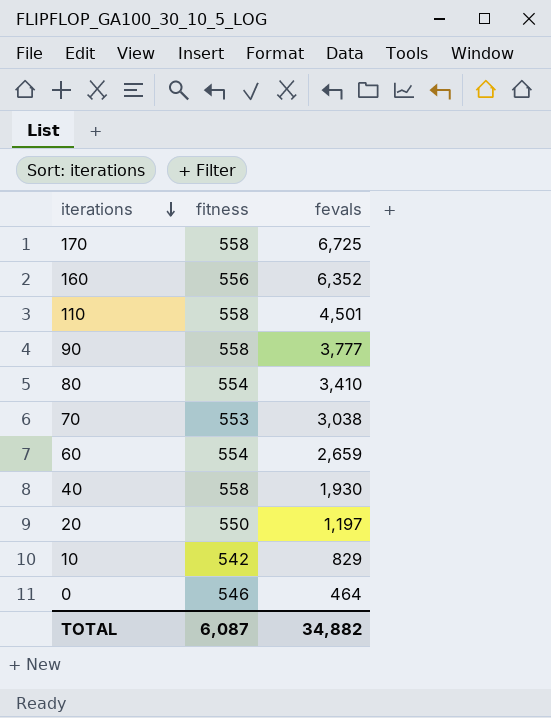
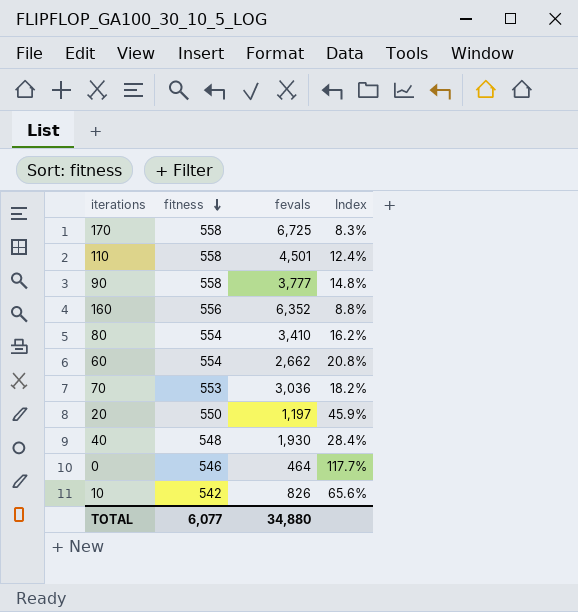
row order: iterations descending -> fitness descending
column Index | formula: none -> [fitness] / [fevals]
60 | fevals: 2,659 -> 2,662
70 | fevals: 3,038 -> 3,036
40 | fitness: 558 -> 548
10 | fevals: 829 -> 826
TOTAL | fitness: 6,087 -> 6,077
TOTAL | fevals: 34,882 -> 34,880

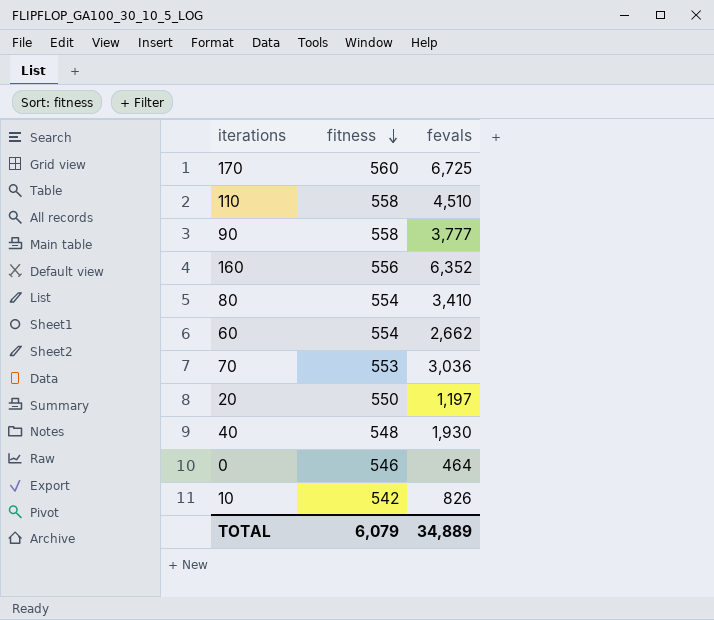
column Index | formula: [fitness] / [fevals] -> none
170 | fitness: 558 -> 560
110 | fevals: 4,501 -> 4,510
TOTAL | fitness: 6,077 -> 6,079
TOTAL | fevals: 34,880 -> 34,889

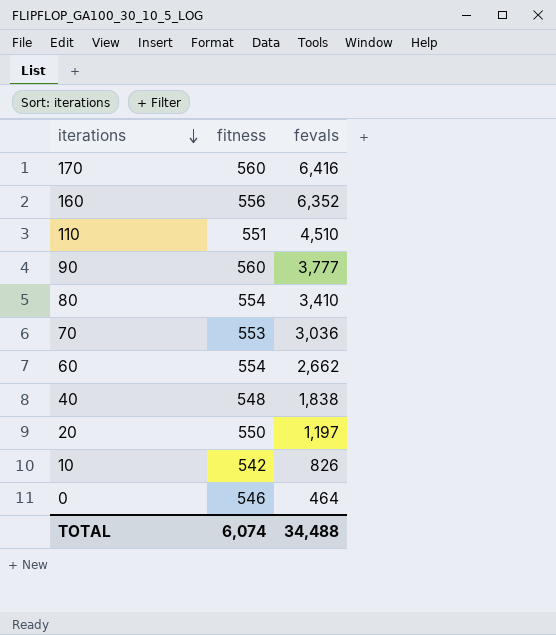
row order: fitness descending -> iterations descending
170 | fevals: 6,725 -> 6,416
110 | fitness: 558 -> 551
90 | fitness: 558 -> 560
40 | fevals: 1,930 -> 1,838
TOTAL | fitness: 6,079 -> 6,074
TOTAL | fevals: 34,889 -> 34,488

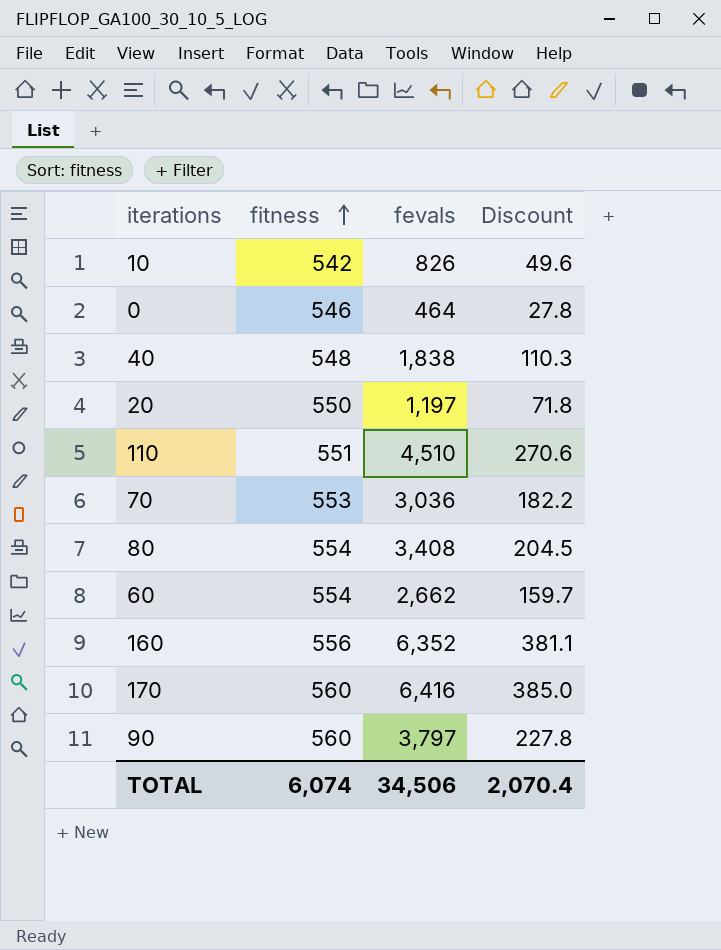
row order: iterations descending -> fitness ascending
column Discount | formula: none -> [fevals] * 0.06
80 | fevals: 3,410 -> 3,408
90 | fevals: 3,777 -> 3,797
TOTAL | fevals: 34,488 -> 34,506

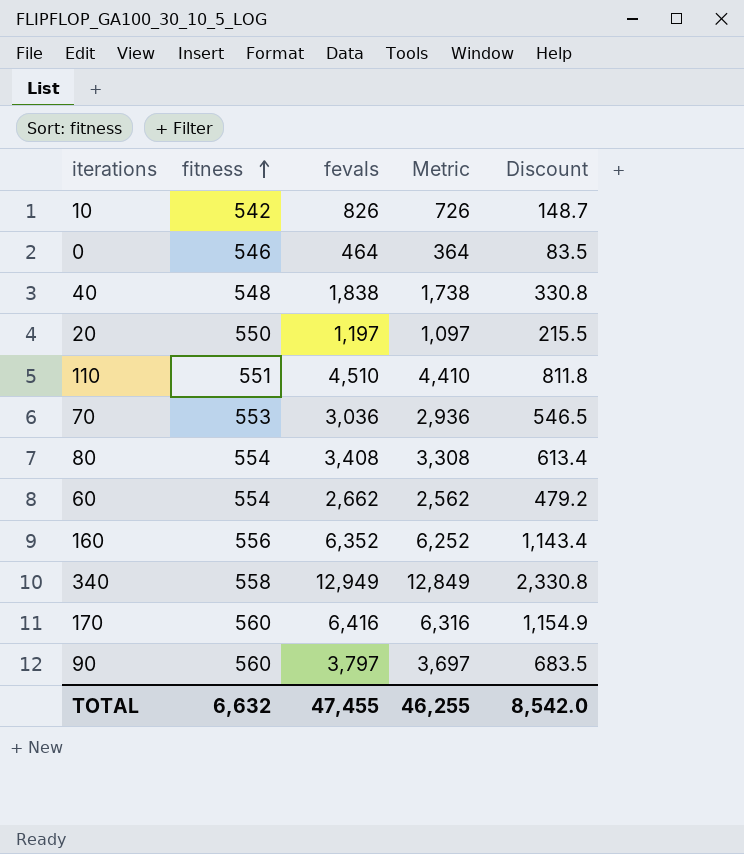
column Metric | formula: none -> [fevals] - 100
column Discount | formula: [fevals] * 0.06 -> [fevals] * 0.18
row 340: none -> 558 | 12,949 | 12,849 | 2,330.8
TOTAL | fitness: 6,074 -> 6,632
TOTAL | fevals: 34,506 -> 47,455
TOTAL | Discount: 2,070.4 -> 8,542.0

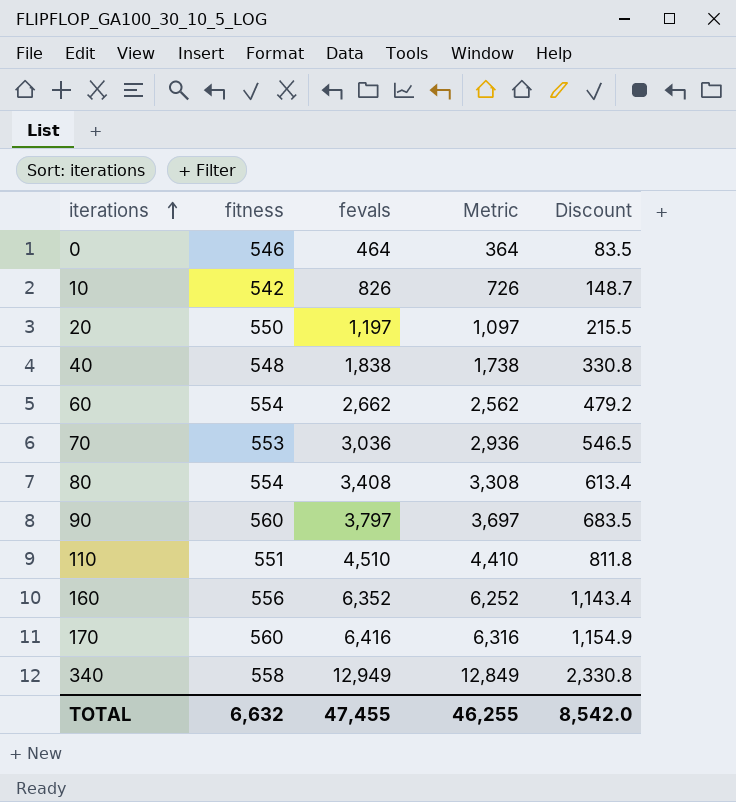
row order: fitness ascending -> iterations ascending

